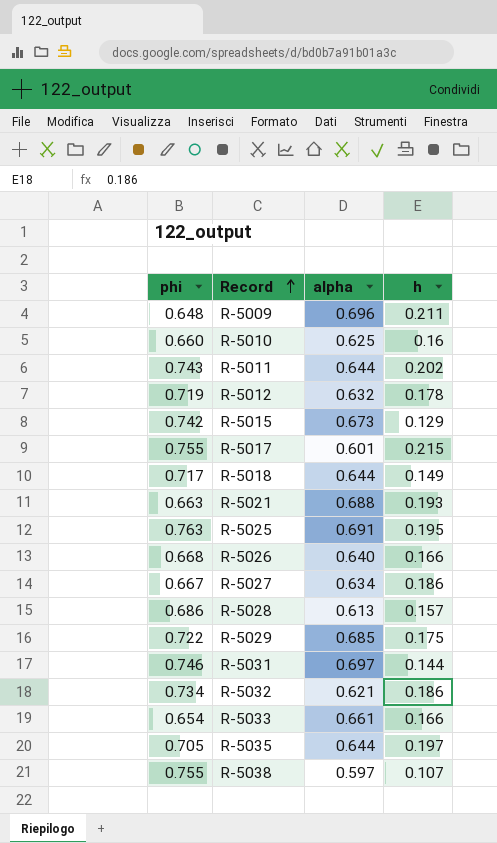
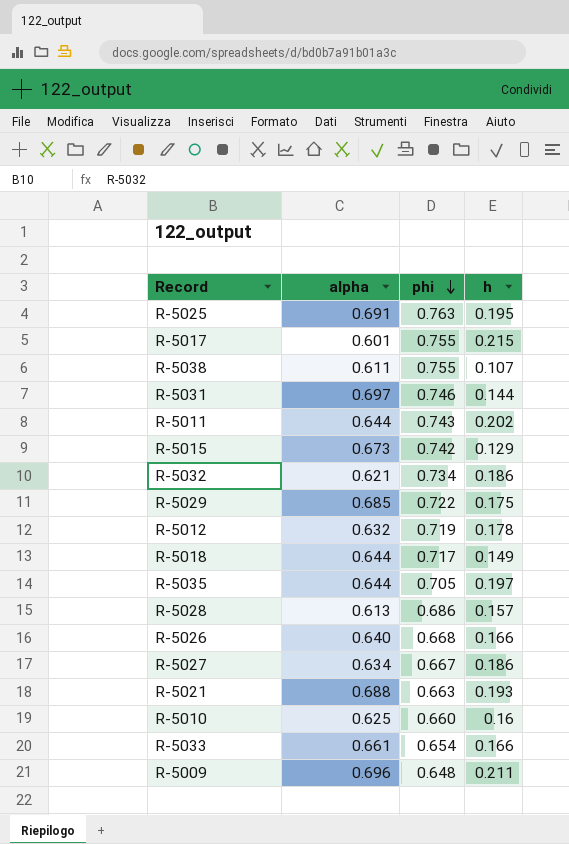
row order: Record ascending -> phi descending
column phi | position: 1 -> 3
R-5038 | alpha: 0.597 -> 0.611

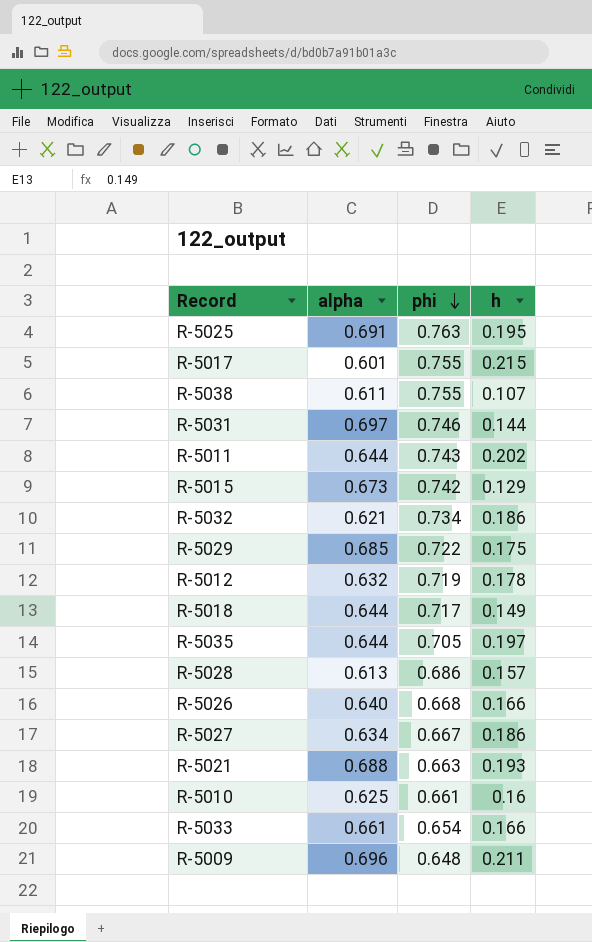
R-5010 | phi: 0.660 -> 0.661

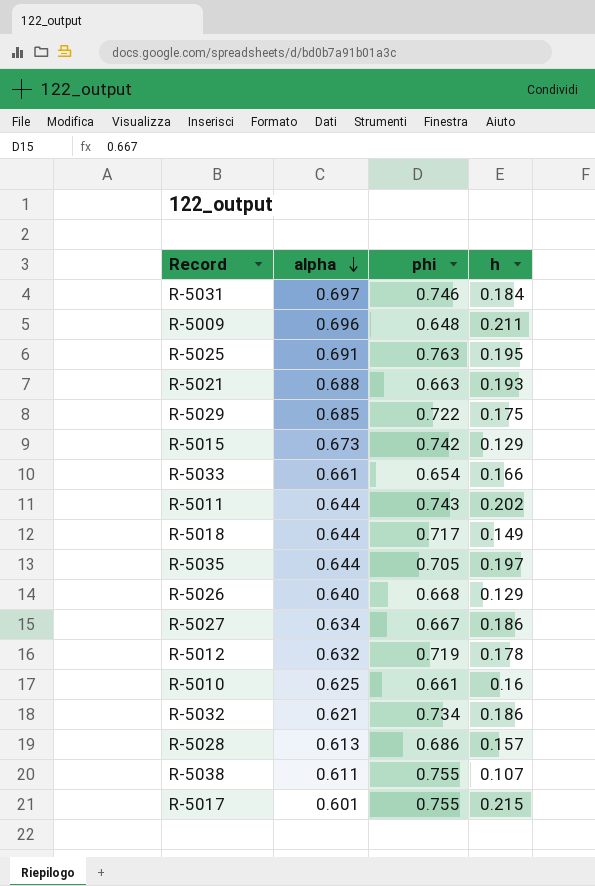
row order: phi descending -> alpha descending
R-5031 | h: 0.144 -> 0.184
R-5026 | h: 0.166 -> 0.129

